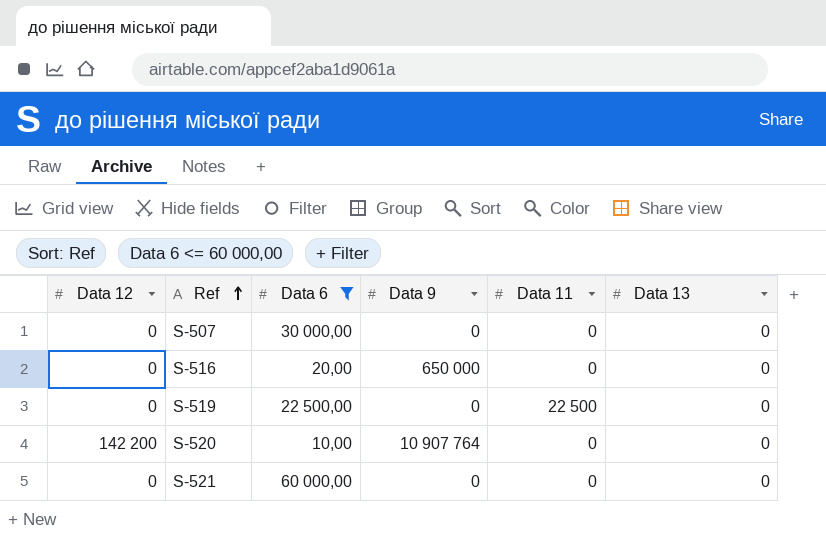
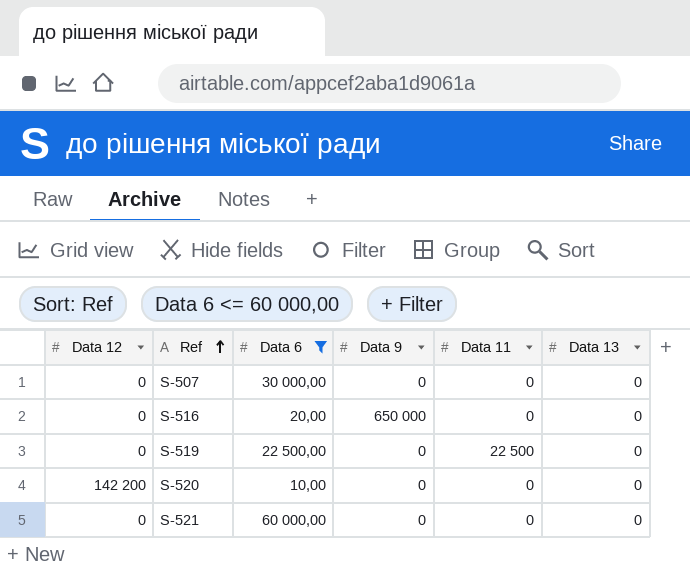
S-520 | Data 9: 10 907 764 -> 0

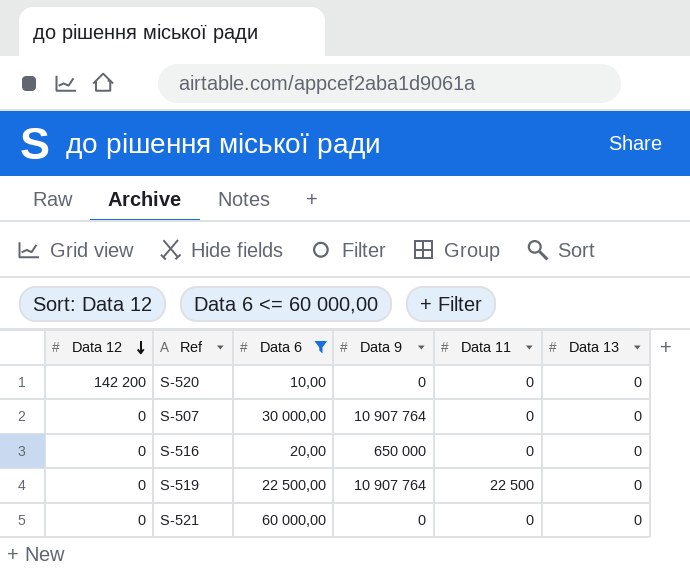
row order: Ref ascending -> Data 12 descending
S-507 | Data 9: 0 -> 10 907 764
S-519 | Data 9: 0 -> 10 907 764

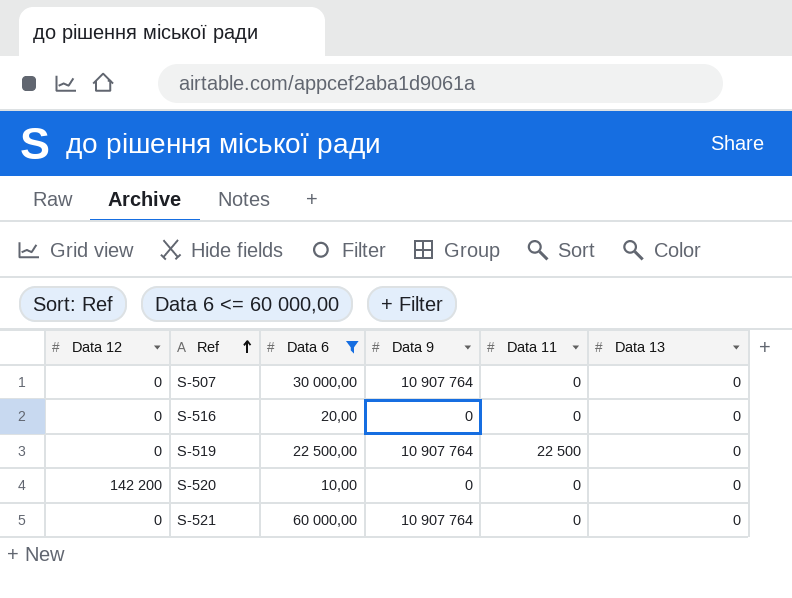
row order: Data 12 descending -> Ref ascending
S-516 | Data 9: 650 000 -> 0
S-521 | Data 9: 0 -> 10 907 764

